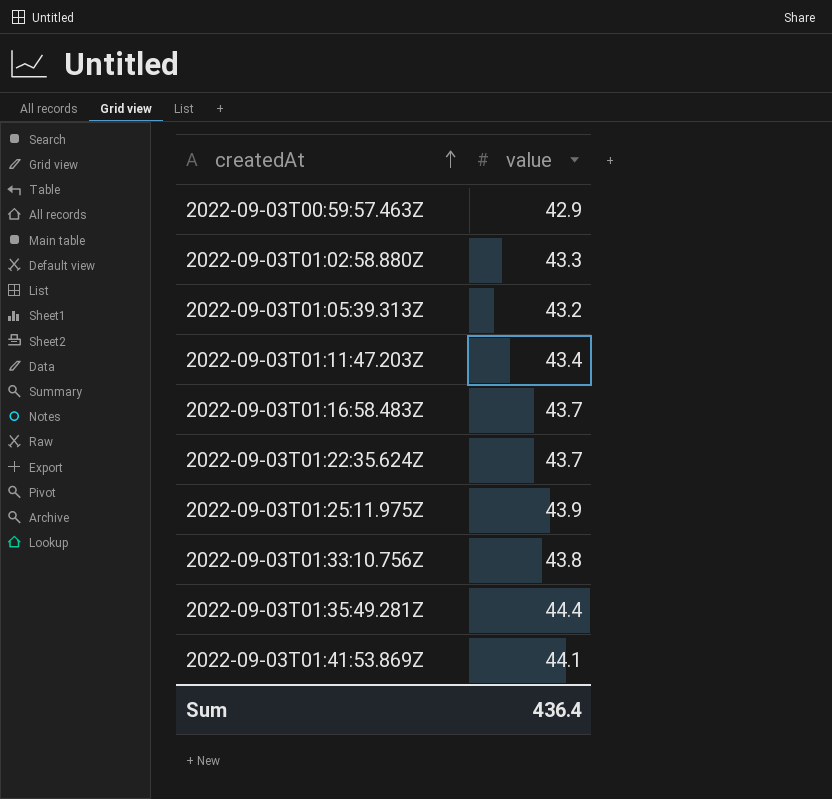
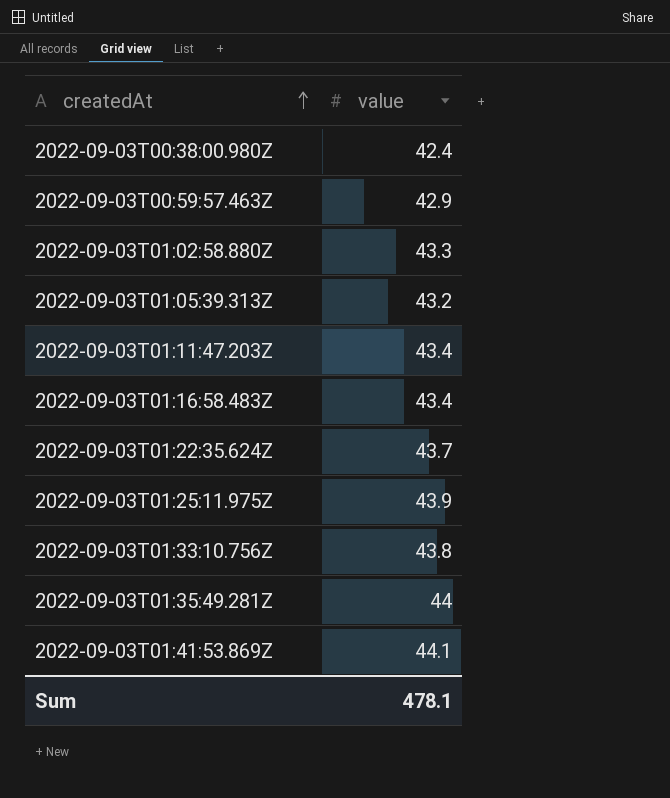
row 2022-09-03T00:38:00.980Z: none -> 42.4
2022-09-03T01:16:58.483Z | value: 43.7 -> 43.4
2022-09-03T01:35:49.281Z | value: 44.4 -> 44
Sum | value: 436.4 -> 478.1

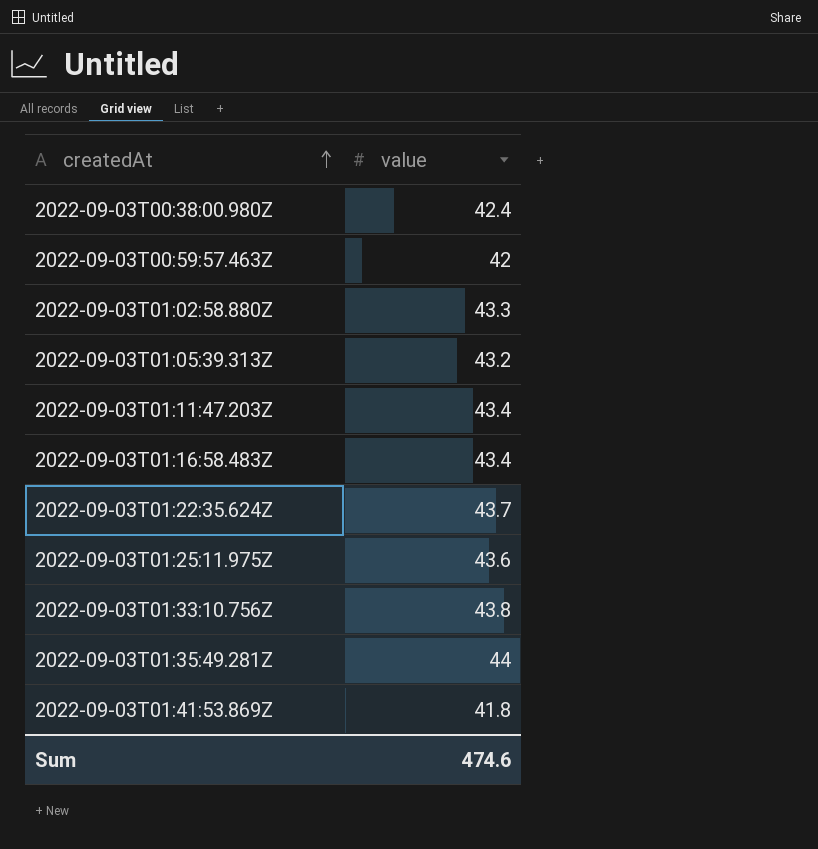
2022-09-03T00:59:57.463Z | value: 42.9 -> 42
2022-09-03T01:25:11.975Z | value: 43.9 -> 43.6
2022-09-03T01:41:53.869Z | value: 44.1 -> 41.8
Sum | value: 478.1 -> 474.6

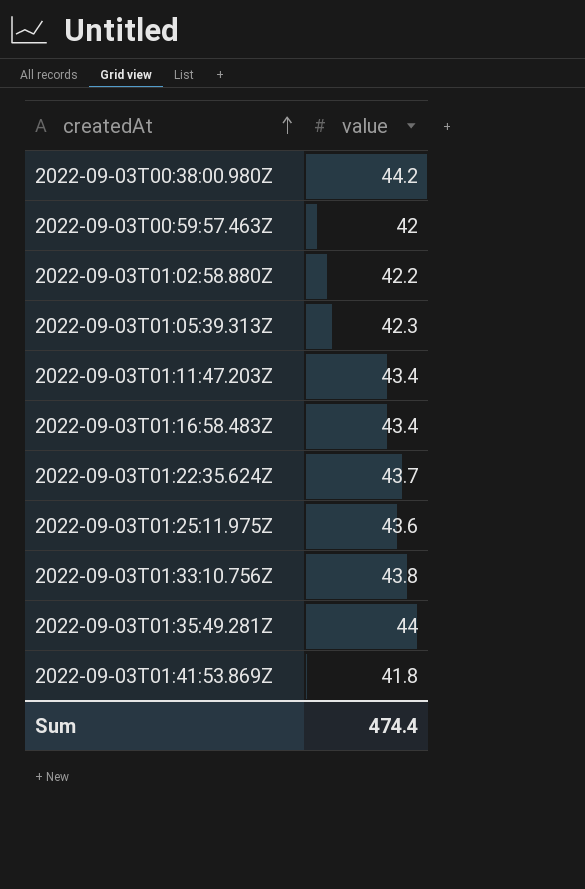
2022-09-03T00:38:00.980Z | value: 42.4 -> 44.2
2022-09-03T01:02:58.880Z | value: 43.3 -> 42.2
2022-09-03T01:05:39.313Z | value: 43.2 -> 42.3
Sum | value: 474.6 -> 474.4

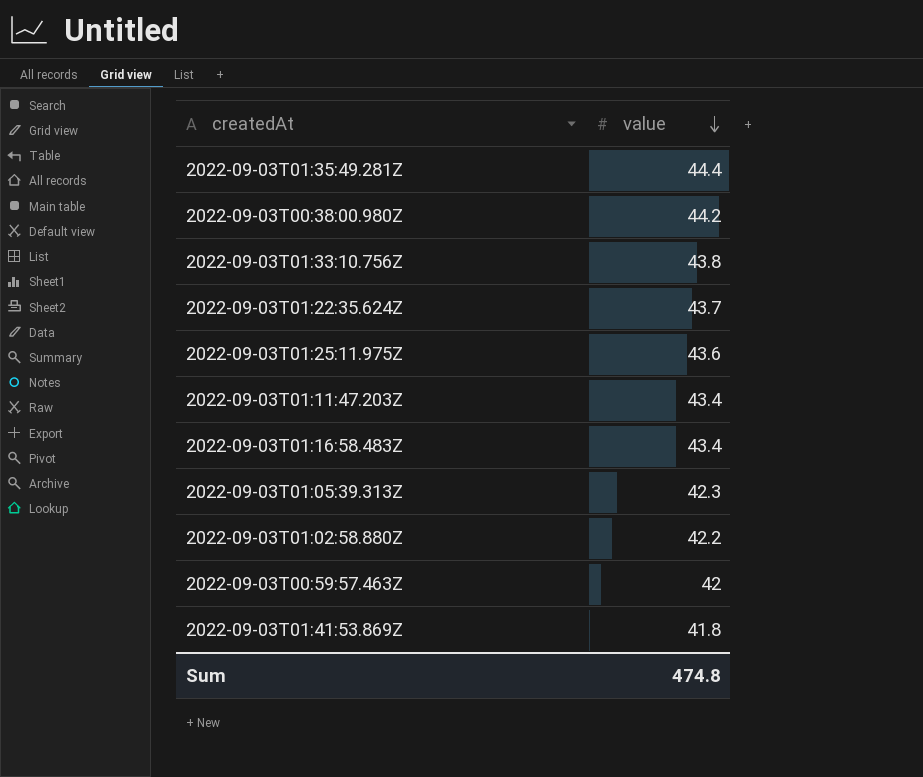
row order: createdAt ascending -> value descending
2022-09-03T01:35:49.281Z | value: 44 -> 44.4
Sum | value: 474.4 -> 474.8

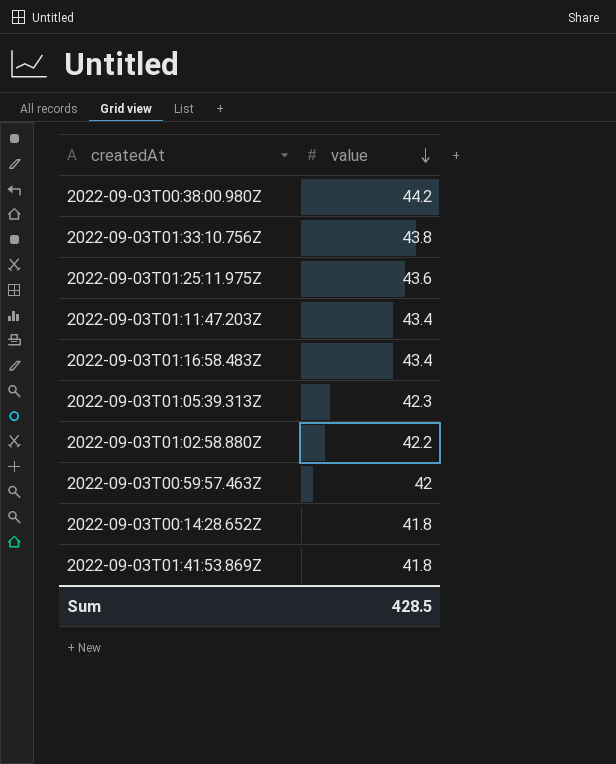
row 2022-09-03T01:35:49.281Z: 44.4 -> none
row 2022-09-03T01:22:35.624Z: 43.7 -> none
row 2022-09-03T00:14:28.652Z: none -> 41.8
Sum | value: 474.8 -> 428.5

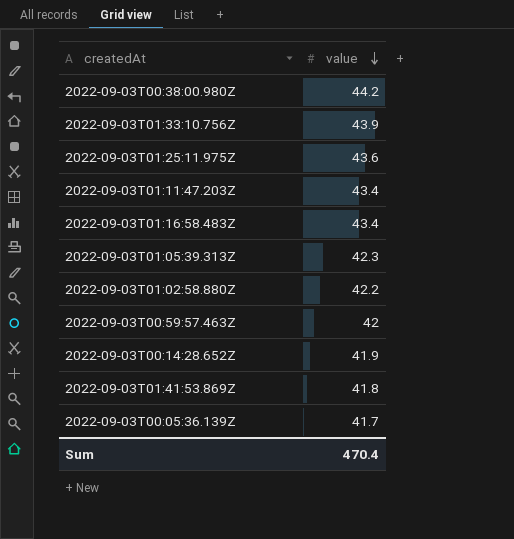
2022-09-03T01:33:10.756Z | value: 43.8 -> 43.9
2022-09-03T00:14:28.652Z | value: 41.8 -> 41.9
row 2022-09-03T00:05:36.139Z: none -> 41.7
Sum | value: 428.5 -> 470.4

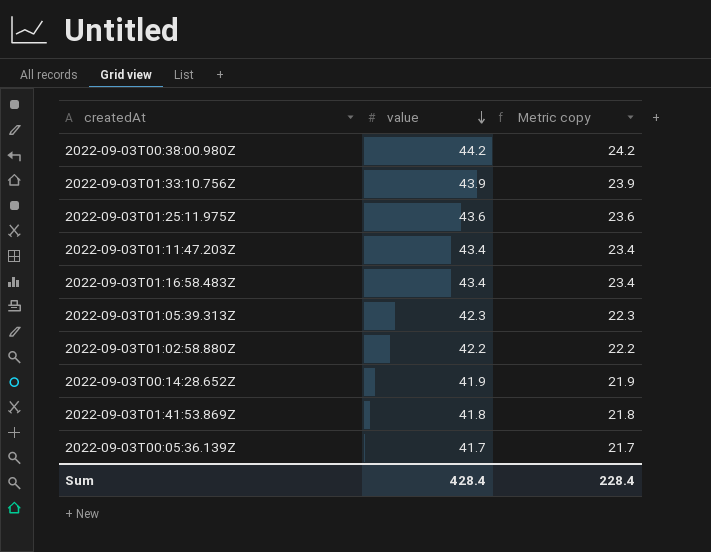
column Metric copy | formula: none -> [value] - 20
row 2022-09-03T00:59:57.463Z: 42 -> none
Sum | value: 470.4 -> 428.4

